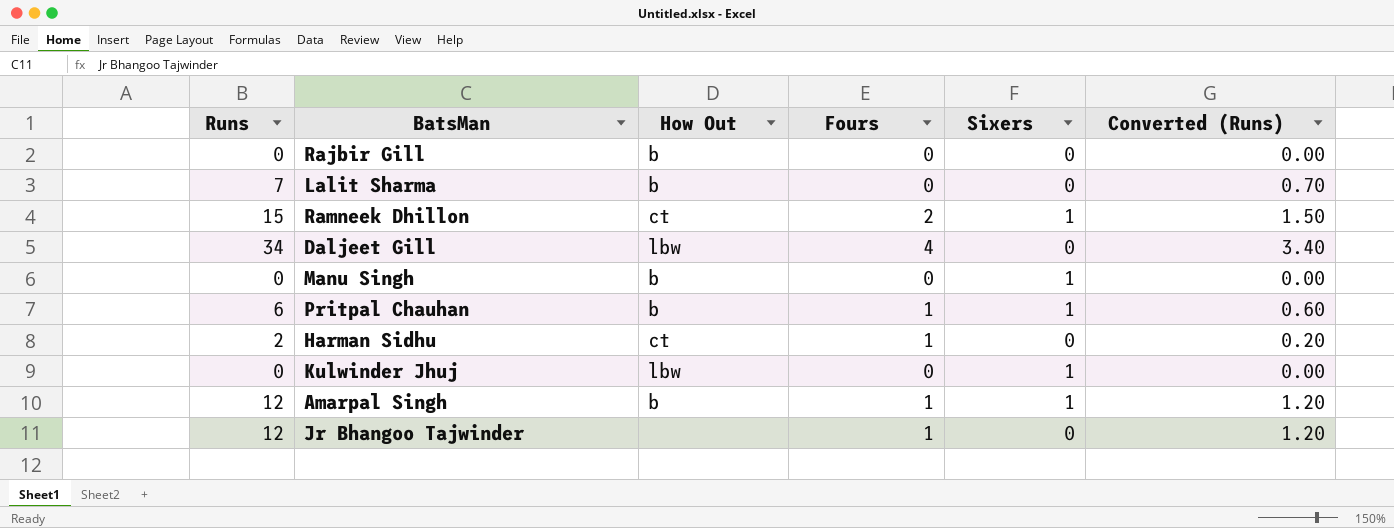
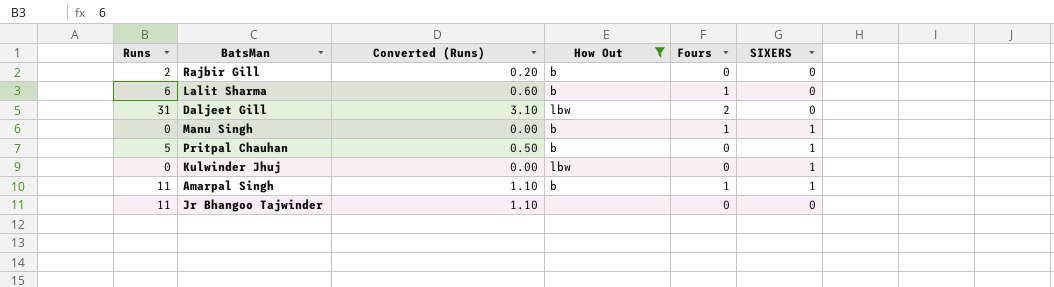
filter: none -> How Out != ct
column Converted (Runs) | position: 6 -> 3
column name: Sixers -> SIXERS
Rajbir Gill | Runs: 0 -> 2
Rajbir Gill | Converted (Runs): 0.00 -> 0.20
Lalit Sharma | Runs: 7 -> 6
Lalit Sharma | Converted (Runs): 0.70 -> 0.60
Lalit Sharma | Fours: 0 -> 1
Daljeet Gill | Runs: 34 -> 31
Daljeet Gill | Converted (Runs): 3.40 -> 3.10
Daljeet Gill | Fours: 4 -> 2
Manu Singh | Fours: 0 -> 1
Pritpal Chauhan | Runs: 6 -> 5
Pritpal Chauhan | Converted (Runs): 0.60 -> 0.50
Pritpal Chauhan | Fours: 1 -> 0
Amarpal Singh | Runs: 12 -> 11
Amarpal Singh | Converted (Runs): 1.20 -> 1.10
Jr Bhangoo Tajwinder | Runs: 12 -> 11
Jr Bhangoo Tajwinder | Converted (Runs): 1.20 -> 1.10
Jr Bhangoo Tajwinder | Fours: 1 -> 0

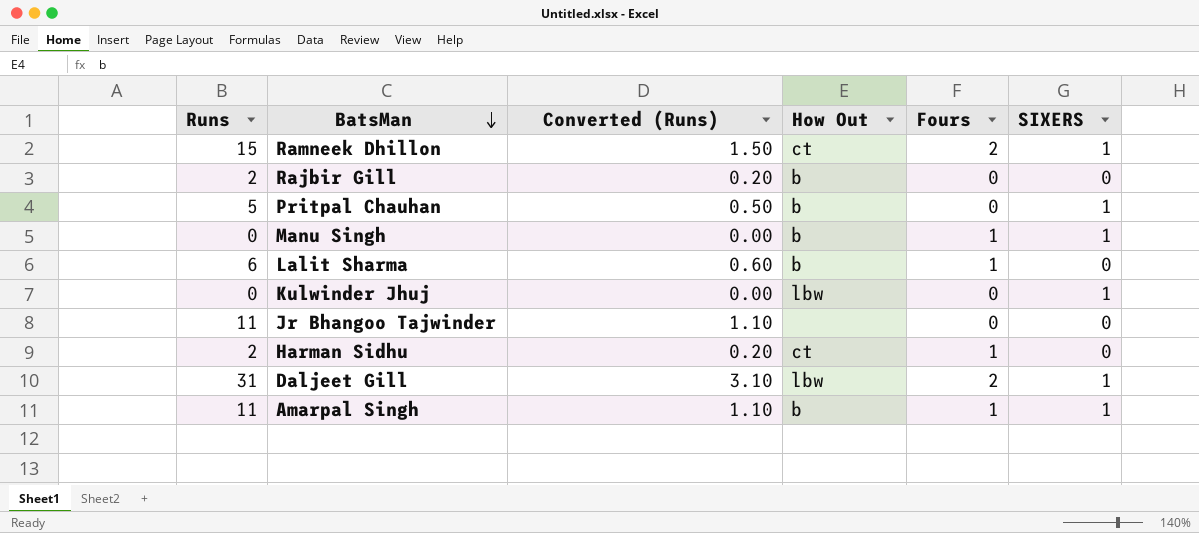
filter: How Out != ct -> none
row order: none -> BatsMan descending
Daljeet Gill | SIXERS: 0 -> 1

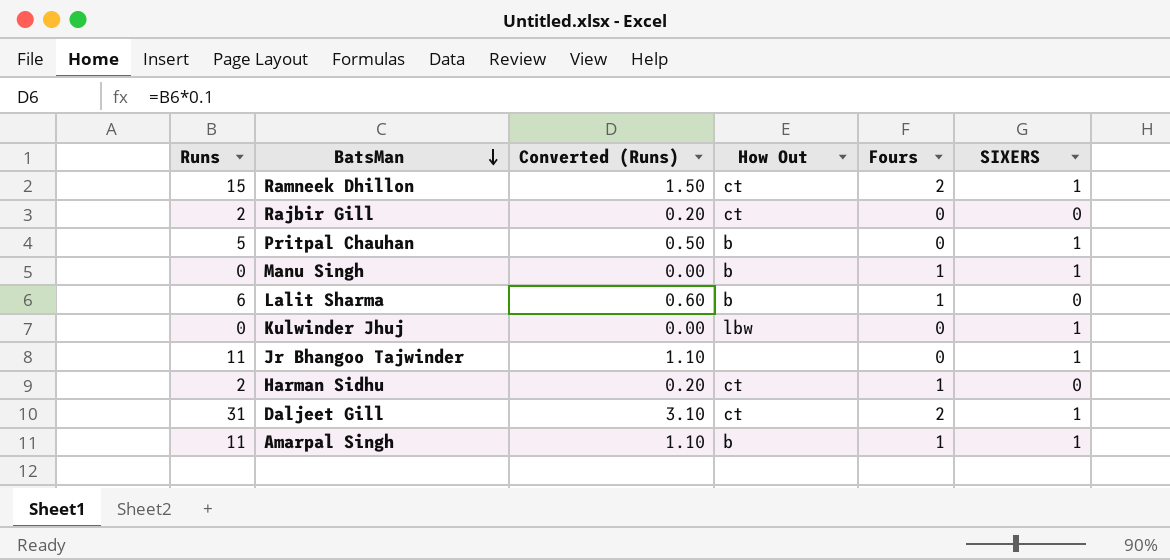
Rajbir Gill | How Out: b -> ct
Jr Bhangoo Tajwinder | SIXERS: 0 -> 1
Daljeet Gill | How Out: lbw -> ct

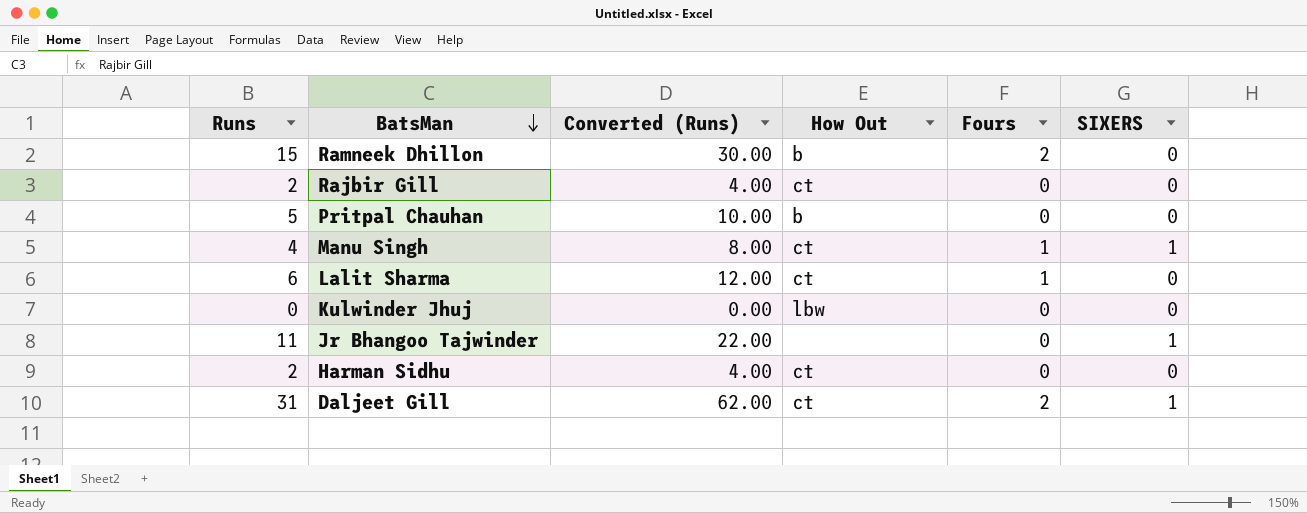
column Converted (Runs) | formula: [Runs] * 0.1 -> [Runs] * 2
row Amarpal Singh: 11 | 1.10 | b | 1 | 1 -> none
Ramneek Dhillon | How Out: ct -> b
Ramneek Dhillon | SIXERS: 1 -> 0
Pritpal Chauhan | SIXERS: 1 -> 0
Manu Singh | Runs: 0 -> 4
Manu Singh | How Out: b -> ct
Lalit Sharma | How Out: b -> ct
Kulwinder Jhuj | SIXERS: 1 -> 0
Harman Sidhu | Fours: 1 -> 0

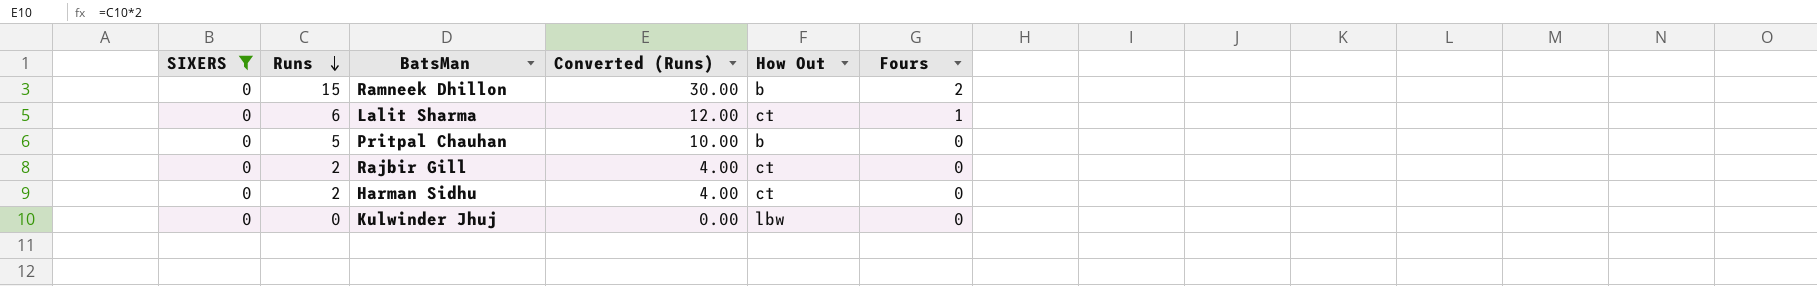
filter: none -> SIXERS = 0
row order: BatsMan descending -> Runs descending
column SIXERS | position: 6 -> 1

